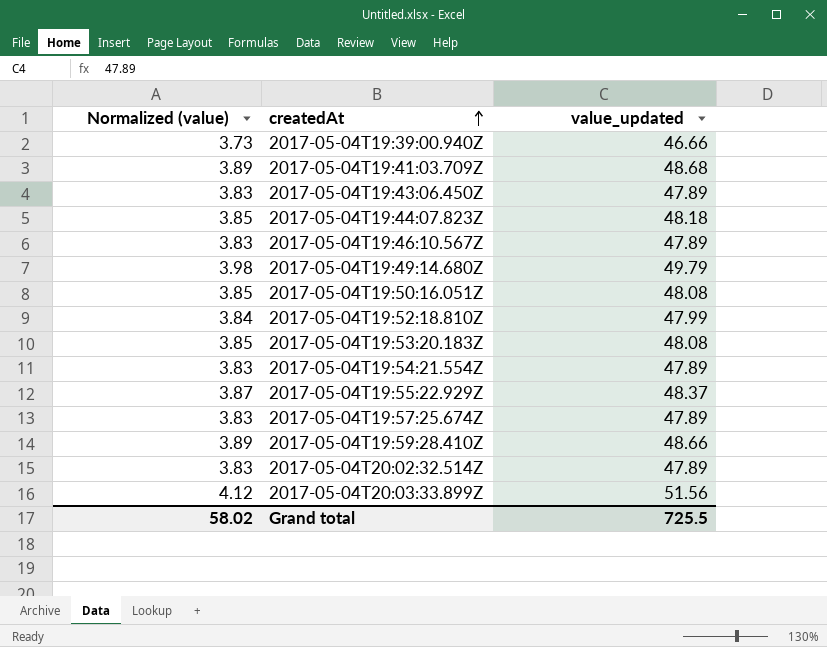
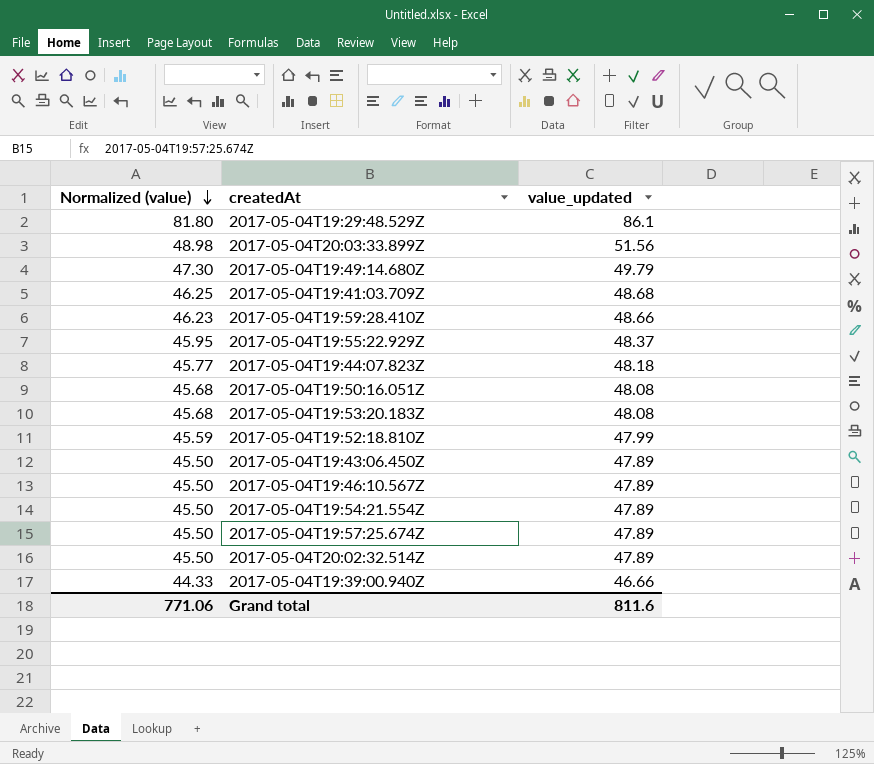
row order: createdAt ascending -> Normalized (value) descending
column Normalized (value) | formula: [value_updated] * 0.08 -> [value_updated] * 0.95
row 2017-05-04T19:29:48.529Z: none -> 81.80 | 86.1
Grand total | Normalized (value): 58.02 -> 771.06
Grand total | value_updated: 725.5 -> 811.6

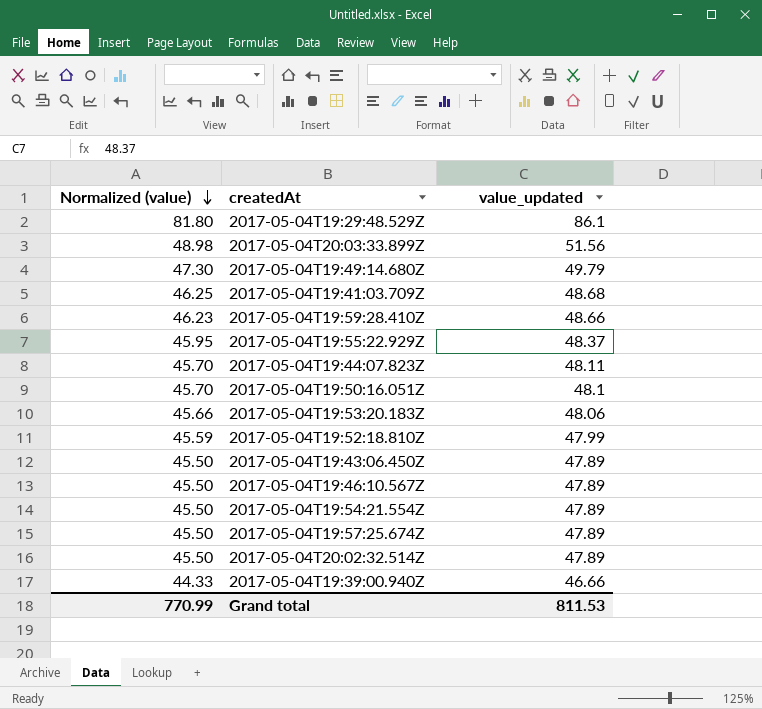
2017-05-04T19:44:07.823Z | Normalized (value): 45.77 -> 45.70
2017-05-04T19:44:07.823Z | value_updated: 48.18 -> 48.11
2017-05-04T19:50:16.051Z | Normalized (value): 45.68 -> 45.70
2017-05-04T19:50:16.051Z | value_updated: 48.08 -> 48.1
2017-05-04T19:53:20.183Z | Normalized (value): 45.68 -> 45.66
2017-05-04T19:53:20.183Z | value_updated: 48.08 -> 48.06
Grand total | Normalized (value): 771.06 -> 770.99
Grand total | value_updated: 811.6 -> 811.53

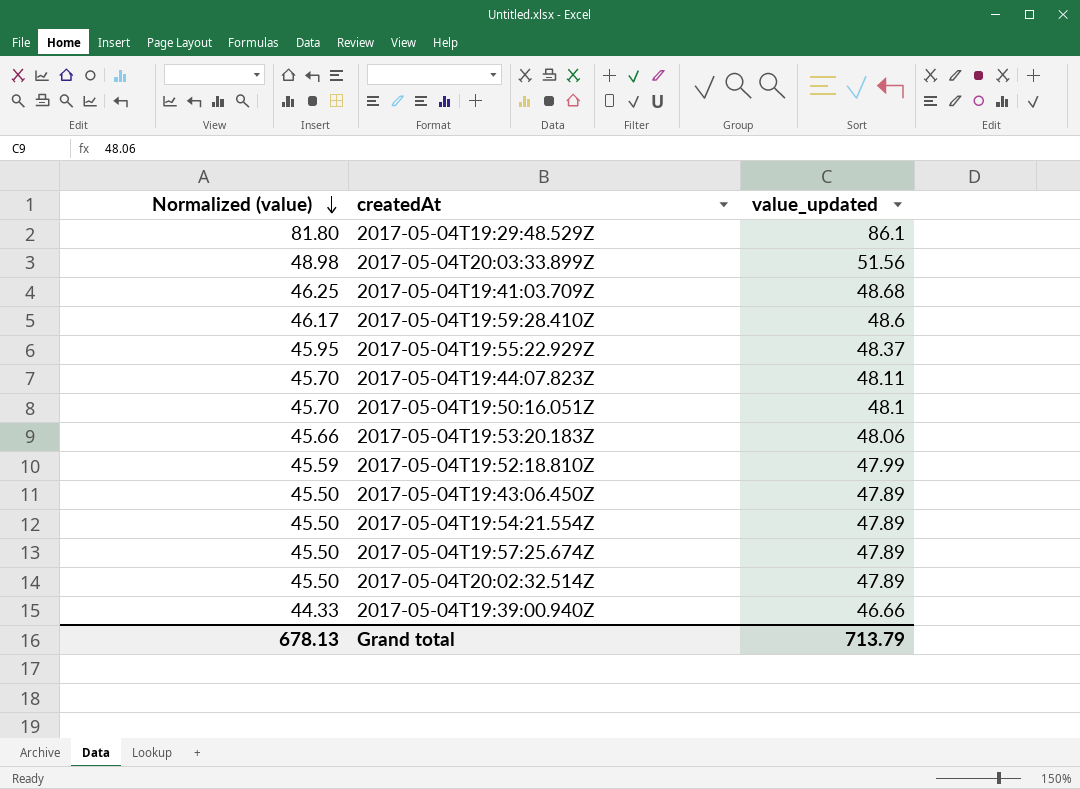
row 2017-05-04T19:49:14.680Z: 47.30 | 49.79 -> none
row 2017-05-04T19:46:10.567Z: 45.50 | 47.89 -> none
2017-05-04T19:59:28.410Z | Normalized (value): 46.23 -> 46.17
2017-05-04T19:59:28.410Z | value_updated: 48.66 -> 48.6
Grand total | Normalized (value): 770.99 -> 678.13
Grand total | value_updated: 811.53 -> 713.79

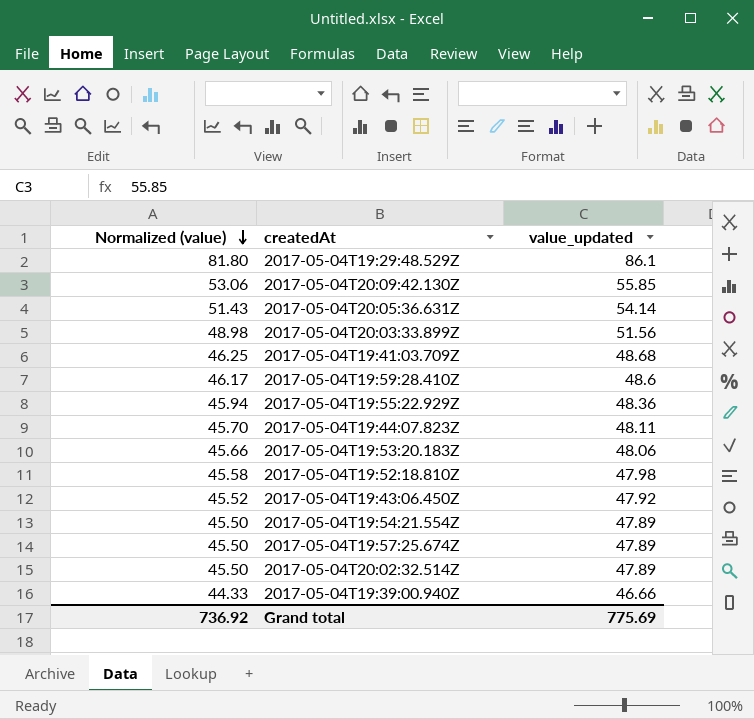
row 2017-05-04T19:50:16.051Z: 45.70 | 48.1 -> none
row 2017-05-04T20:09:42.130Z: none -> 53.06 | 55.85
row 2017-05-04T20:05:36.631Z: none -> 51.43 | 54.14
2017-05-04T19:55:22.929Z | Normalized (value): 45.95 -> 45.94
2017-05-04T19:55:22.929Z | value_updated: 48.37 -> 48.36
2017-05-04T19:52:18.810Z | Normalized (value): 45.59 -> 45.58
2017-05-04T19:52:18.810Z | value_updated: 47.99 -> 47.98
2017-05-04T19:43:06.450Z | Normalized (value): 45.50 -> 45.52
2017-05-04T19:43:06.450Z | value_updated: 47.89 -> 47.92
Grand total | Normalized (value): 678.13 -> 736.92
Grand total | value_updated: 713.79 -> 775.69

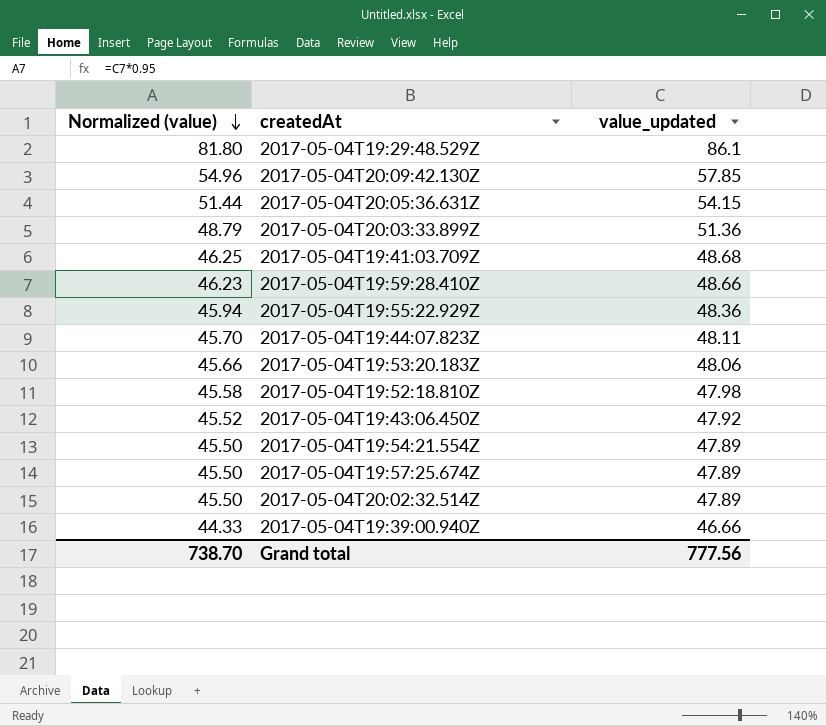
2017-05-04T20:09:42.130Z | Normalized (value): 53.06 -> 54.96
2017-05-04T20:09:42.130Z | value_updated: 55.85 -> 57.85
2017-05-04T20:05:36.631Z | Normalized (value): 51.43 -> 51.44
2017-05-04T20:05:36.631Z | value_updated: 54.14 -> 54.15
2017-05-04T20:03:33.899Z | Normalized (value): 48.98 -> 48.79
2017-05-04T20:03:33.899Z | value_updated: 51.56 -> 51.36
2017-05-04T19:59:28.410Z | Normalized (value): 46.17 -> 46.23
2017-05-04T19:59:28.410Z | value_updated: 48.6 -> 48.66
Grand total | Normalized (value): 736.92 -> 738.70
Grand total | value_updated: 775.69 -> 777.56

